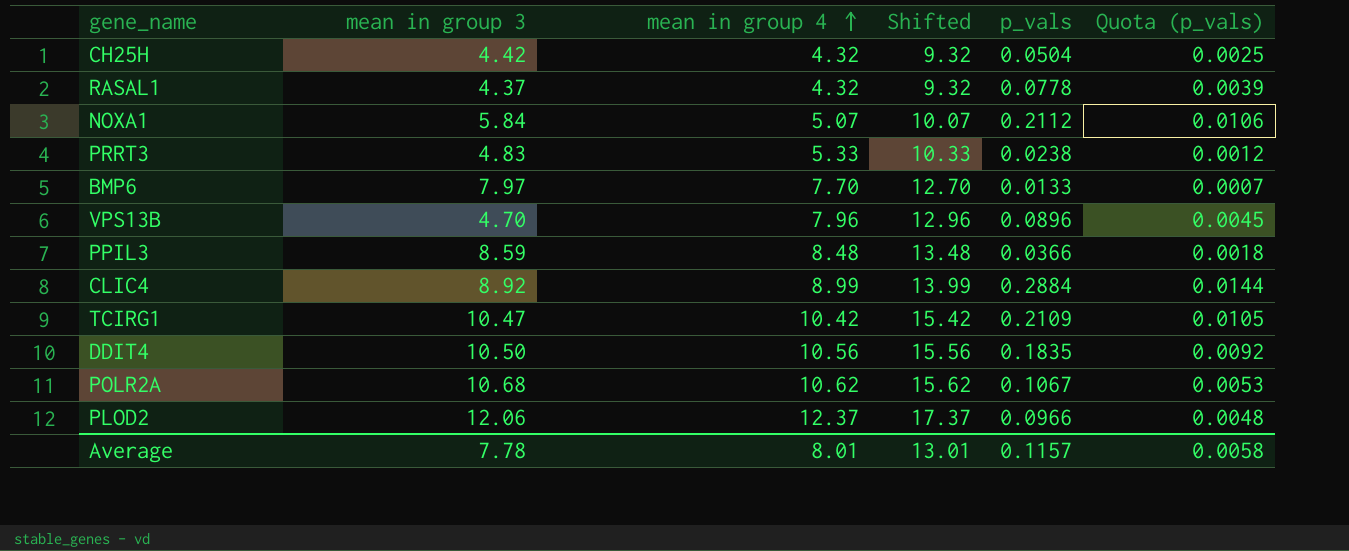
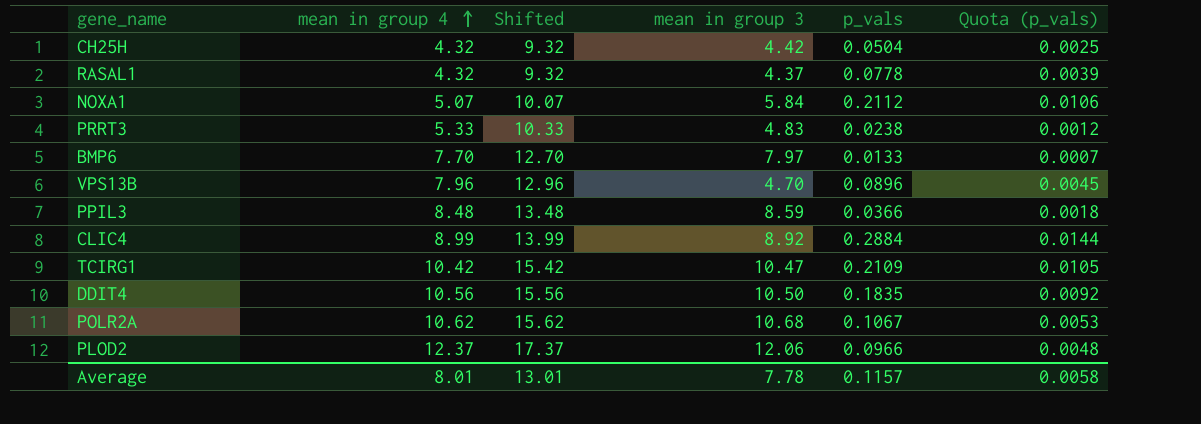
column mean in group 3 | position: 2 -> 4

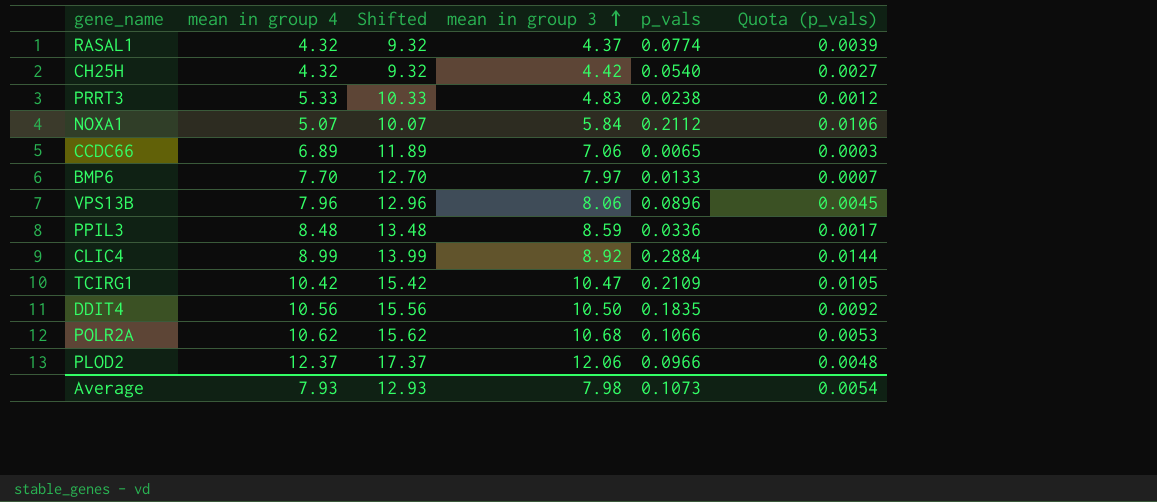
row order: mean in group 4 ascending -> mean in group 3 ascending
RASAL1 | p_vals: 0.0778 -> 0.0774
CH25H | p_vals: 0.0504 -> 0.0540
CH25H | Quota (p_vals): 0.0025 -> 0.0027
row CCDC66: none -> 6.89 | 11.89 | 7.06 | 0.0065 | 0.0003
VPS13B | mean in group 3: 4.70 -> 8.06
PPIL3 | p_vals: 0.0366 -> 0.0336
PPIL3 | Quota (p_vals): 0.0018 -> 0.0017
POLR2A | p_vals: 0.1067 -> 0.1066
Average | mean in group 4: 8.01 -> 7.93
Average | Shifted: 13.01 -> 12.93
Average | mean in group 3: 7.78 -> 7.98
Average | p_vals: 0.1157 -> 0.1073
Average | Quota (p_vals): 0.0058 -> 0.0054

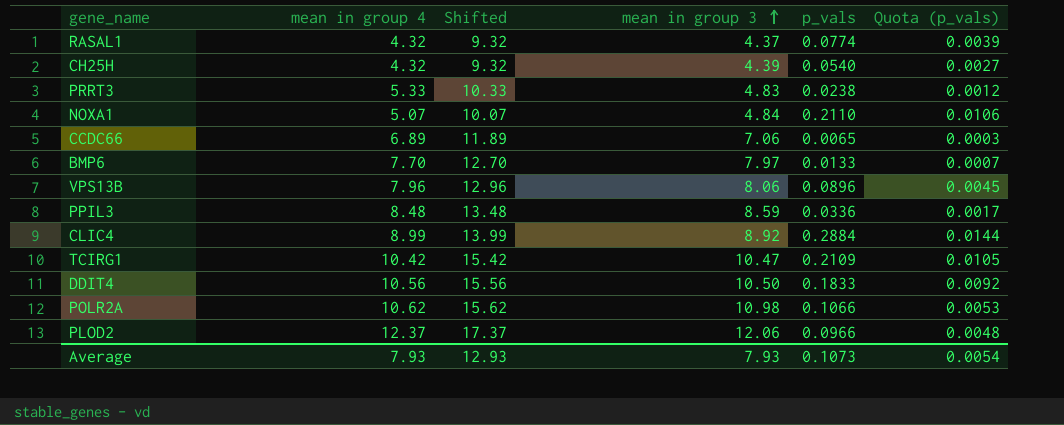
CH25H | mean in group 3: 4.42 -> 4.39
NOXA1 | mean in group 3: 5.84 -> 4.84
NOXA1 | p_vals: 0.2112 -> 0.2110
DDIT4 | p_vals: 0.1835 -> 0.1833
POLR2A | mean in group 3: 10.68 -> 10.98
Average | mean in group 3: 7.98 -> 7.93

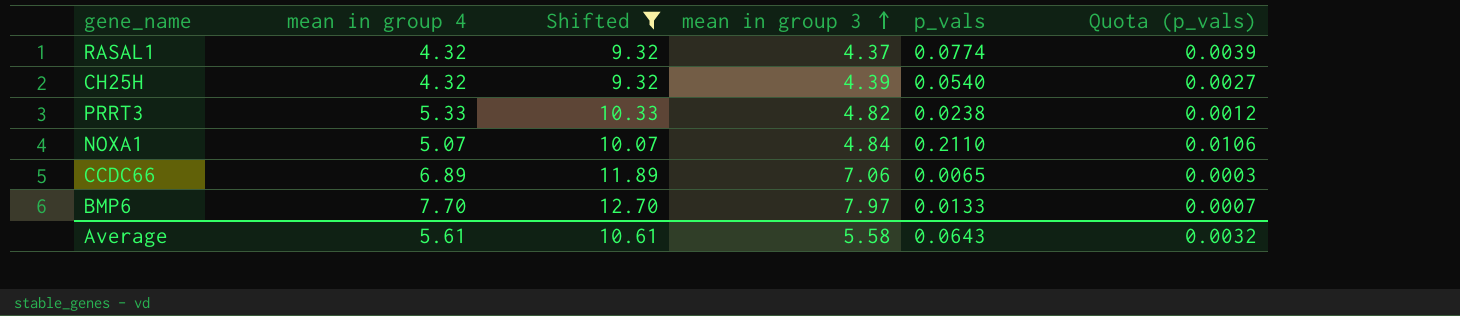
filter: none -> Shifted <= 12.70
PRRT3 | mean in group 3: 4.83 -> 4.82
Average | mean in group 4: 7.93 -> 5.61
Average | Shifted: 12.93 -> 10.61
Average | mean in group 3: 7.93 -> 5.58
Average | p_vals: 0.1073 -> 0.0643
Average | Quota (p_vals): 0.0054 -> 0.0032

